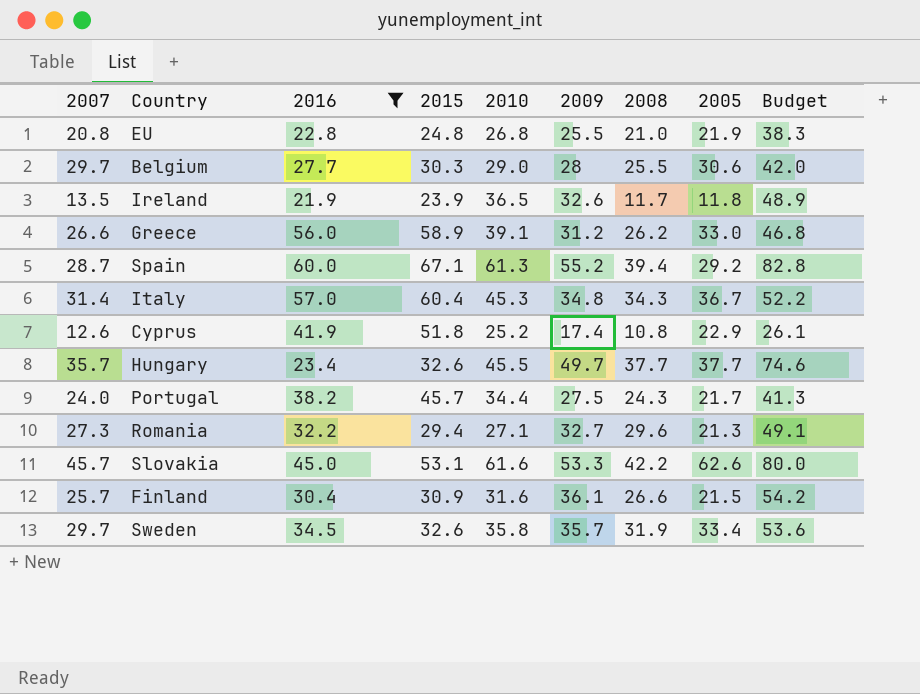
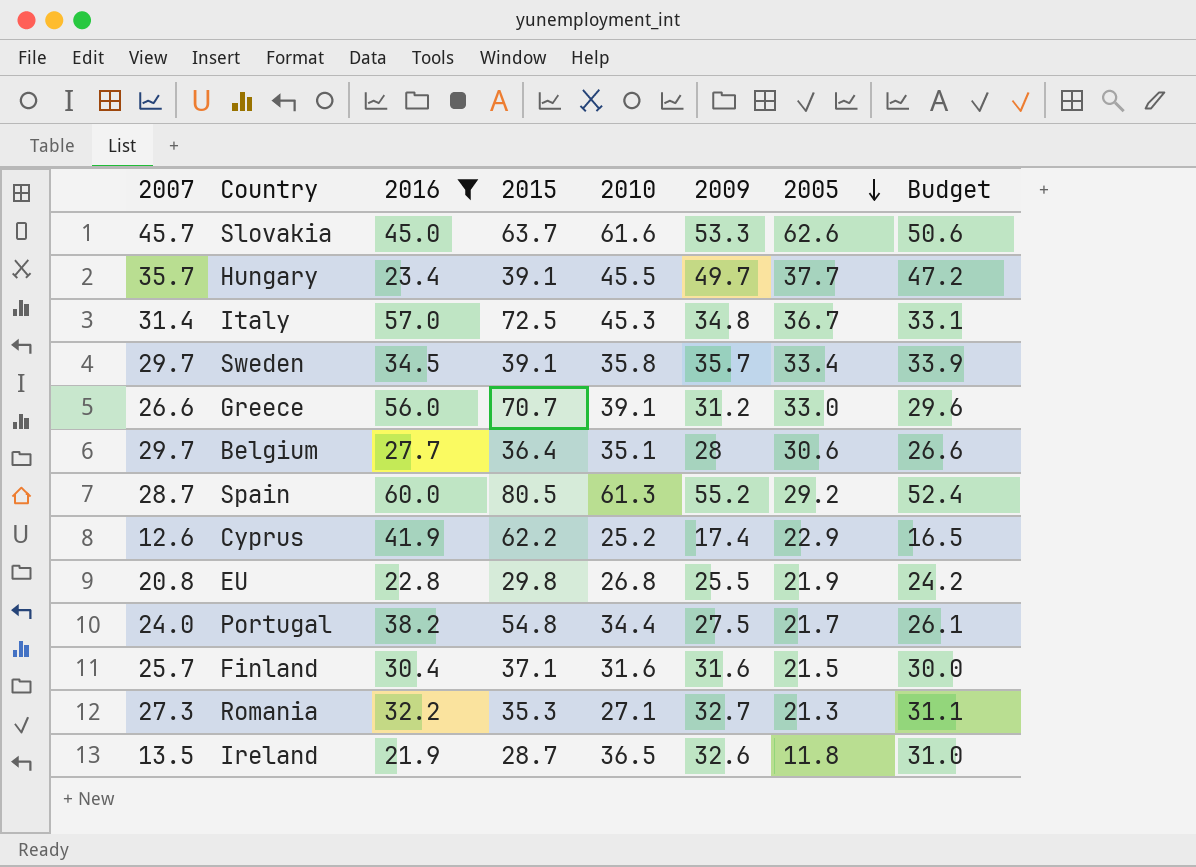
row order: none -> 2005 descending
column 2008 | position: 7 -> none
column Budget | formula: [2009] * 1.5 -> [2009] * 0.95
Slovakia | 2015: 53.1 -> 63.7
Hungary | 2015: 32.6 -> 39.1
Italy | 2015: 60.4 -> 72.5
Sweden | 2015: 32.6 -> 39.1
Greece | 2015: 58.9 -> 70.7
Belgium | 2015: 30.3 -> 36.4
Belgium | 2010: 29.0 -> 35.1
Spain | 2015: 67.1 -> 80.5
Cyprus | 2015: 51.8 -> 62.2
EU | 2015: 24.8 -> 29.8
Portugal | 2015: 45.7 -> 54.8
Finland | 2015: 30.9 -> 37.1
Finland | 2009: 36.1 -> 31.6
Romania | 2015: 29.4 -> 35.3
Ireland | 2015: 23.9 -> 28.7

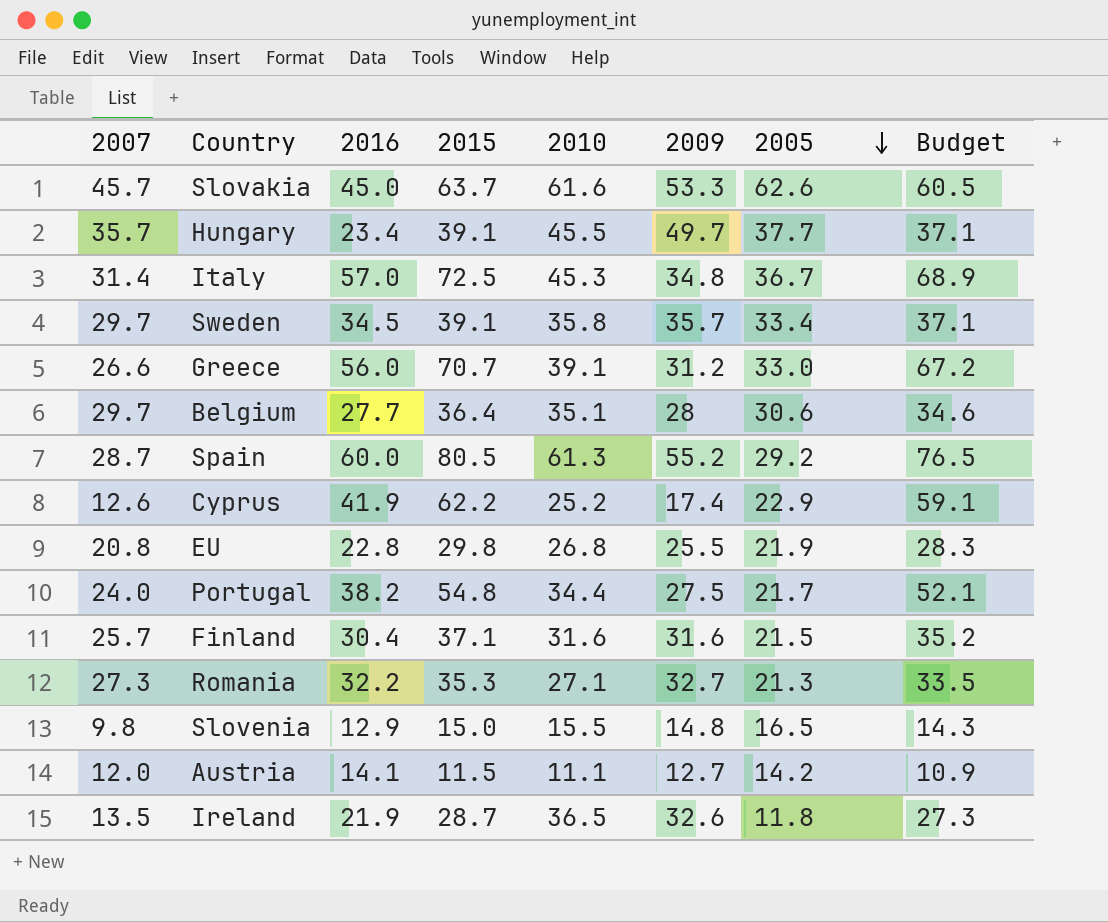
filter: 2016 >= 21.9 -> none
column Budget | formula: [2009] * 0.95 -> [2015] * 0.95

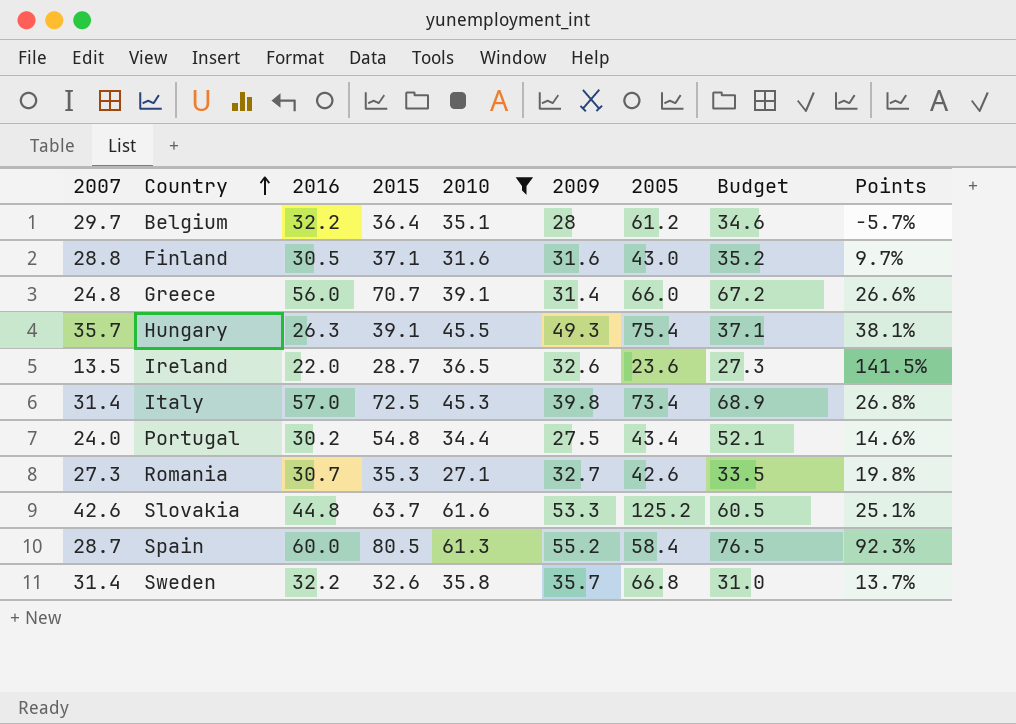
filter: none -> 2010 >= 27.1
row order: 2005 descending -> Country ascending
column Points | formula: none -> ([2009] - [2007]) / [2007]
Belgium | 2016: 27.7 -> 32.2
Belgium | 2005: 30.6 -> 61.2
Finland | 2007: 25.7 -> 28.8
Finland | 2016: 30.4 -> 30.5
Finland | 2005: 21.5 -> 43.0
Greece | 2007: 26.6 -> 24.8
Greece | 2009: 31.2 -> 31.4
Greece | 2005: 33.0 -> 66.0
Hungary | 2016: 23.4 -> 26.3
Hungary | 2009: 49.7 -> 49.3
Hungary | 2005: 37.7 -> 75.4
Ireland | 2016: 21.9 -> 22.0
Ireland | 2005: 11.8 -> 23.6
Italy | 2009: 34.8 -> 39.8
Italy | 2005: 36.7 -> 73.4
Portugal | 2016: 38.2 -> 30.2
Portugal | 2005: 21.7 -> 43.4
Romania | 2016: 32.2 -> 30.7
Romania | 2005: 21.3 -> 42.6
Slovakia | 2007: 45.7 -> 42.6
Slovakia | 2016: 45.0 -> 44.8
Slovakia | 2005: 62.6 -> 125.2
Spain | 2005: 29.2 -> 58.4
Sweden | 2007: 29.7 -> 31.4
Sweden | 2016: 34.5 -> 32.2
Sweden | 2015: 39.1 -> 32.6
Sweden | 2005: 33.4 -> 66.8
Sweden | Budget: 37.1 -> 31.0

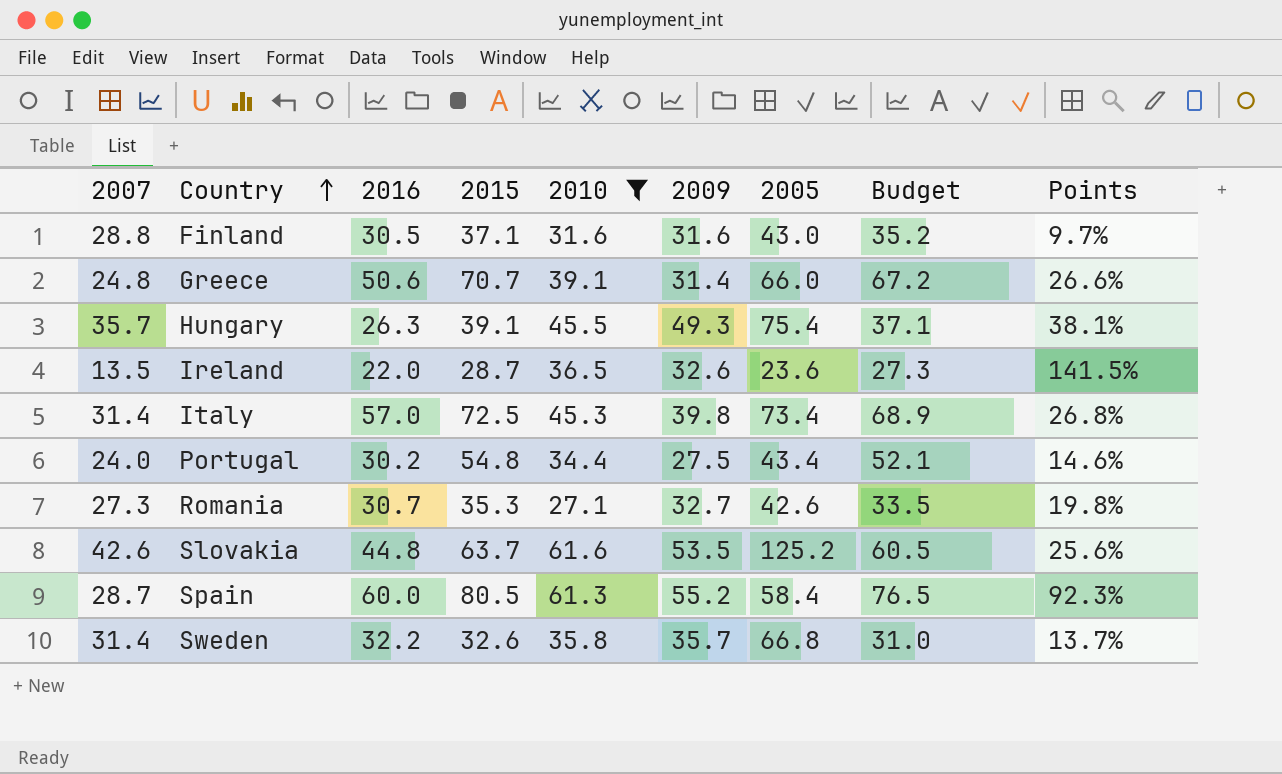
row Belgium: 29.7 | 32.2 | 36.4 | 35.1 | 28 | 61.2 | 34.6 | -5.7% -> none
Greece | 2016: 56.0 -> 50.6
Slovakia | 2009: 53.3 -> 53.5
Slovakia | Points: 25.1% -> 25.6%

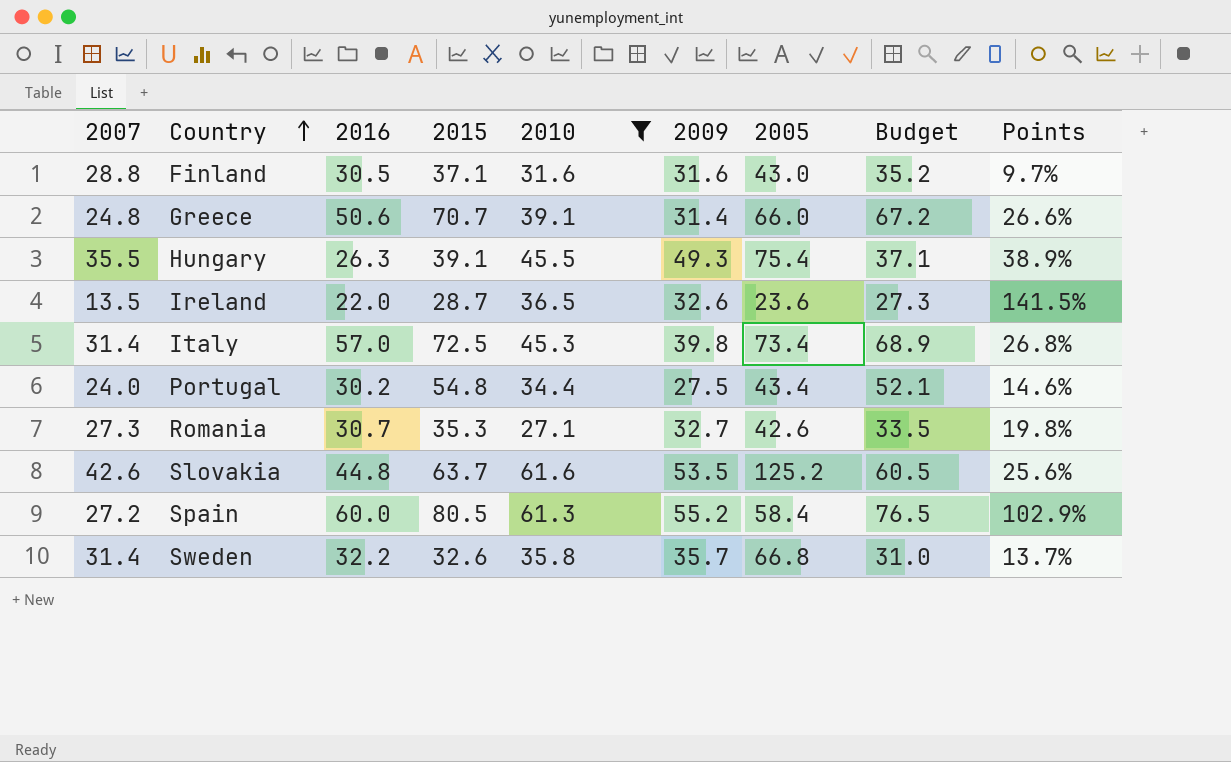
Hungary | 2007: 35.7 -> 35.5
Hungary | Points: 38.1% -> 38.9%
Spain | 2007: 28.7 -> 27.2
Spain | Points: 92.3% -> 102.9%

